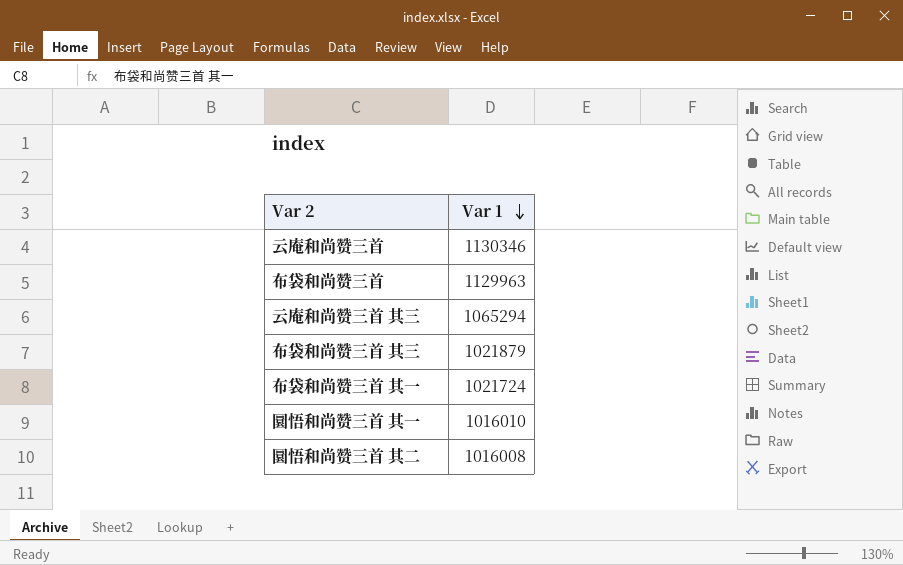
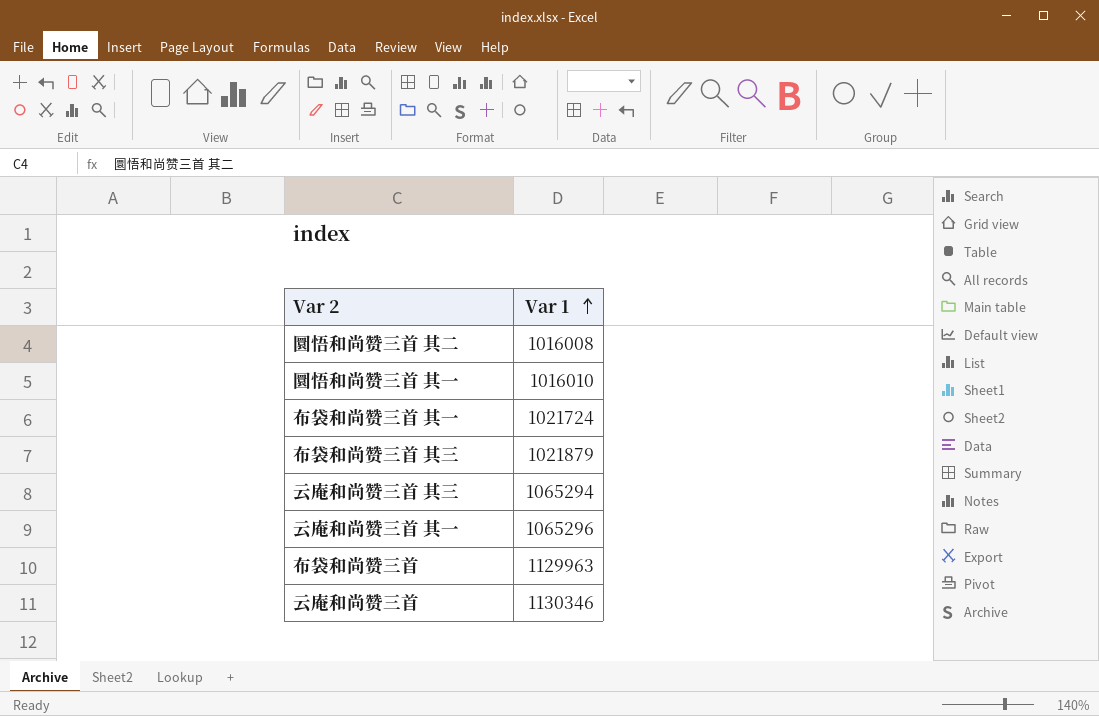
row order: Var 1 descending -> Var 1 ascending
row 云庵和尚赞三首 其一: none -> 1065296

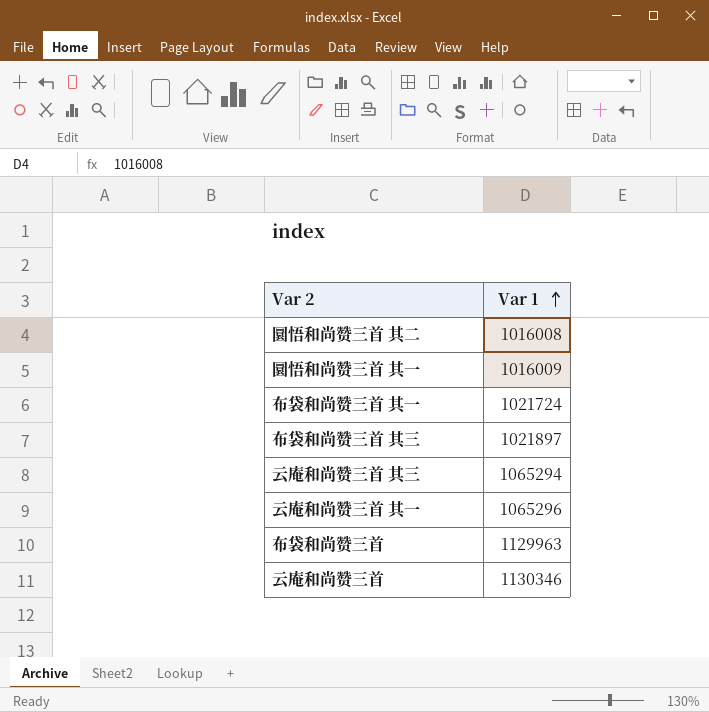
圜悟和尚赞三首 其一 | Var 1: 1016010 -> 1016009
布袋和尚赞三首 其三 | Var 1: 1021879 -> 1021897

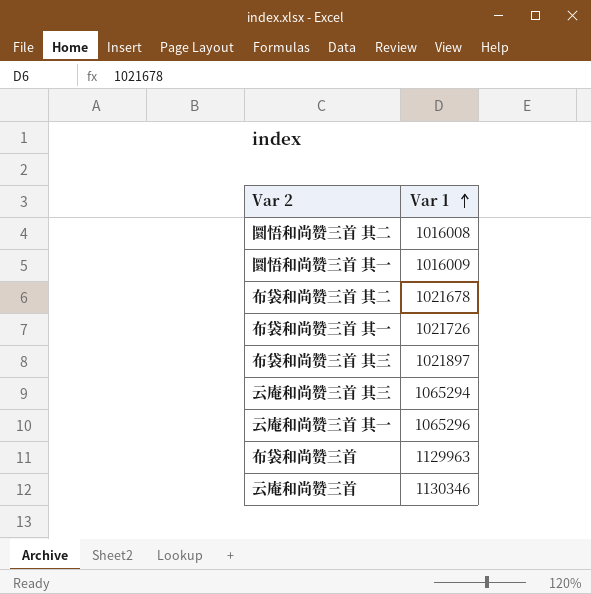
row 布袋和尚赞三首 其二: none -> 1021678
布袋和尚赞三首 其一 | Var 1: 1021724 -> 1021726

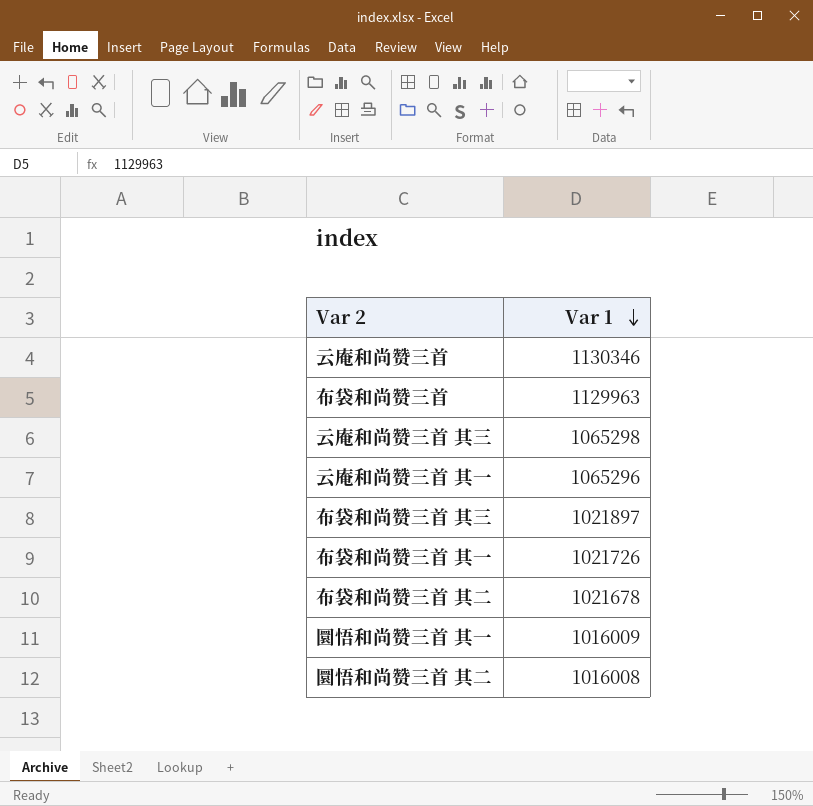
row order: Var 1 ascending -> Var 1 descending
云庵和尚赞三首 其三 | Var 1: 1065294 -> 1065298

